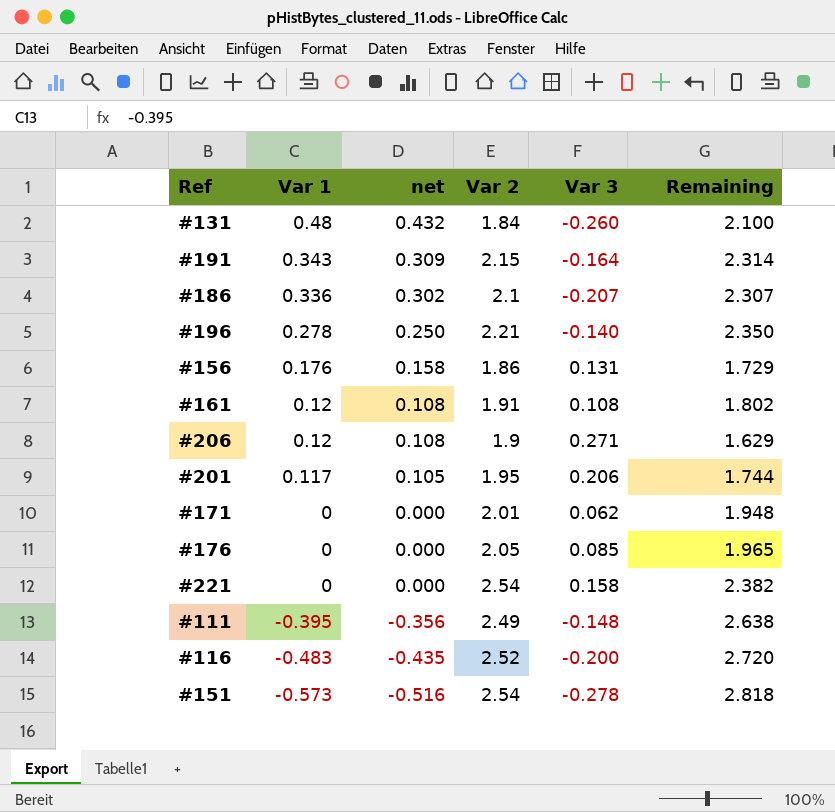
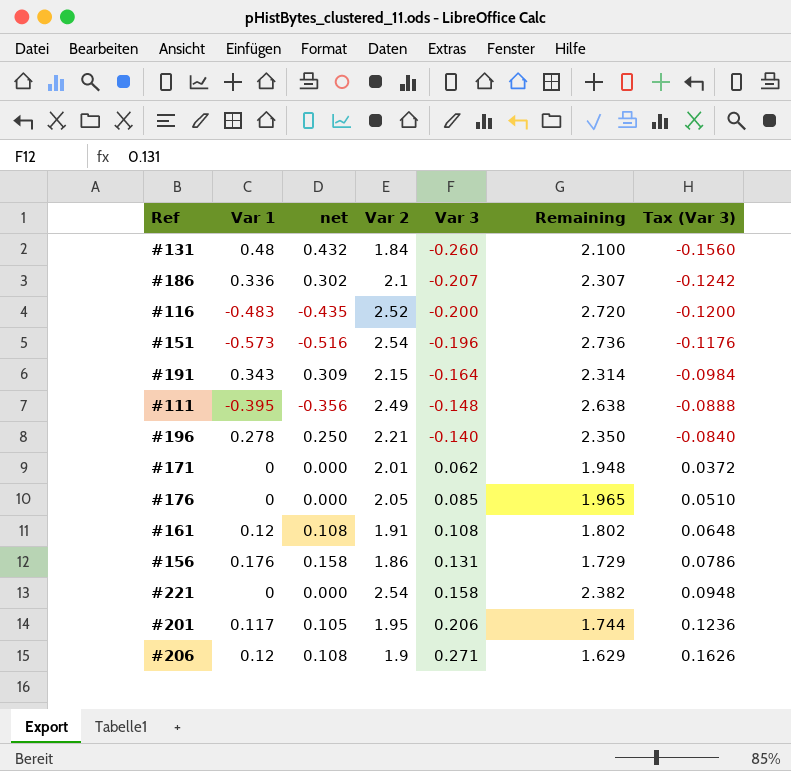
row order: Var 1 descending -> Var 3 ascending
column Tax (Var 3) | formula: none -> [Var 3] * 0.6
#151 | Var 3: -0.278 -> -0.196
#151 | Remaining: 2.818 -> 2.736

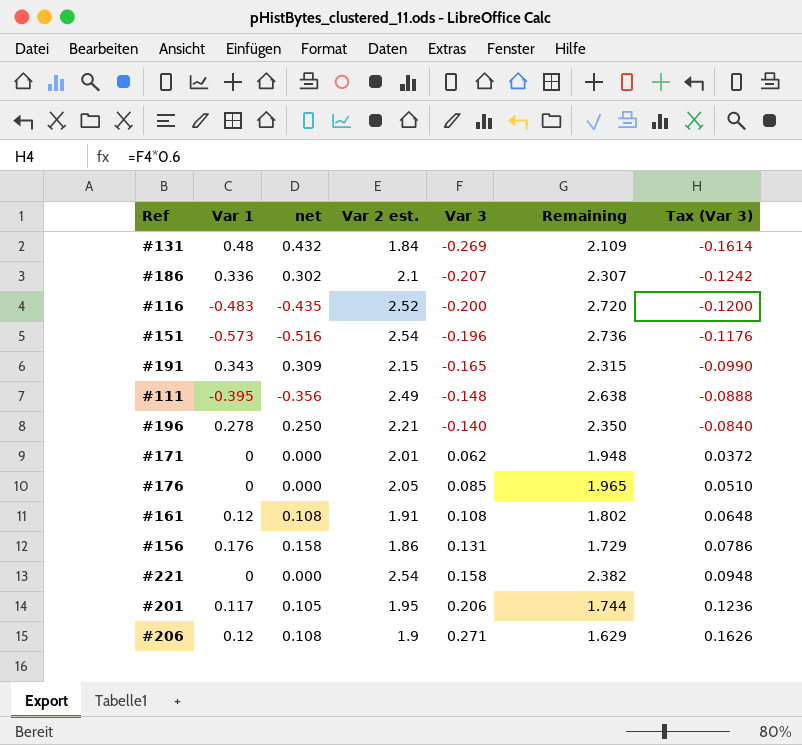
column name: Var 2 -> Var 2 est.
#131 | Var 3: -0.260 -> -0.269
#131 | Remaining: 2.100 -> 2.109
#131 | Tax (Var 3): -0.1560 -> -0.1614
#191 | Var 3: -0.164 -> -0.165
#191 | Remaining: 2.314 -> 2.315
#191 | Tax (Var 3): -0.0984 -> -0.0990

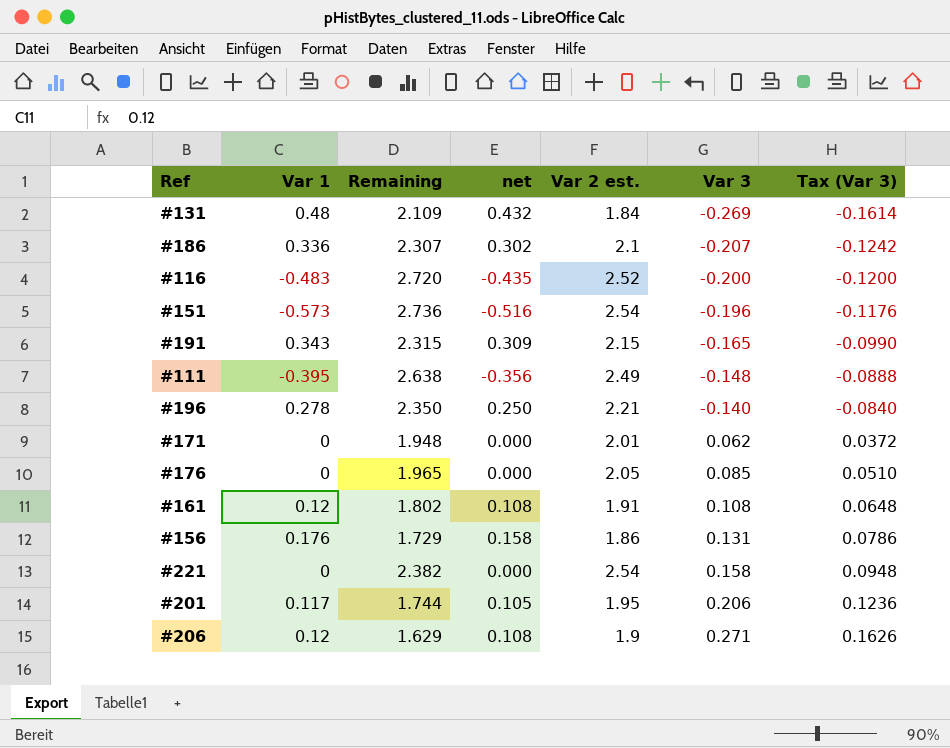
column Remaining | position: 6 -> 3

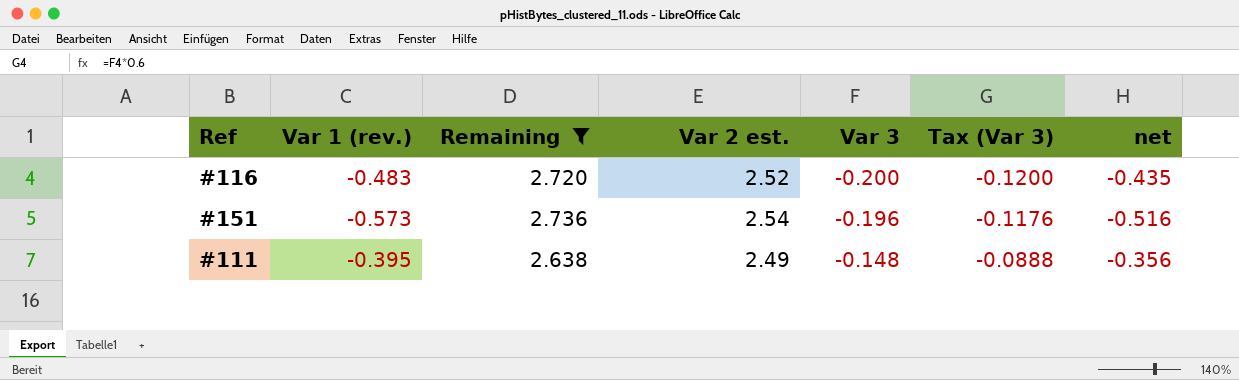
filter: none -> Remaining >= 2.638
column name: Var 1 -> Var 1 (rev.)
column net | position: 4 -> 7

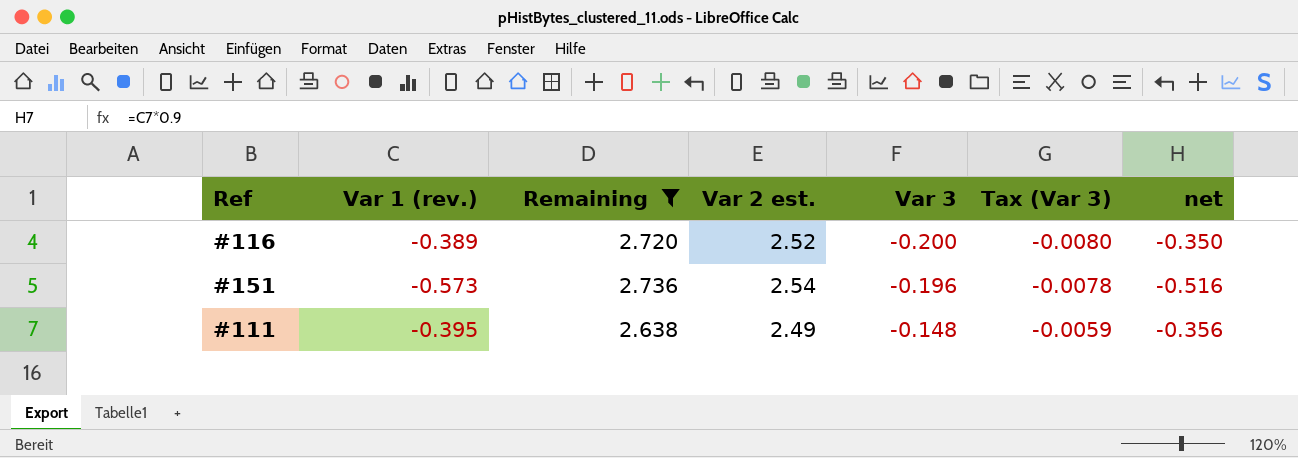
column Tax (Var 3) | formula: [Var 3] * 0.6 -> [Var 3] * 0.04
#116 | Var 1 (rev.): -0.483 -> -0.389
#116 | net: -0.435 -> -0.350

